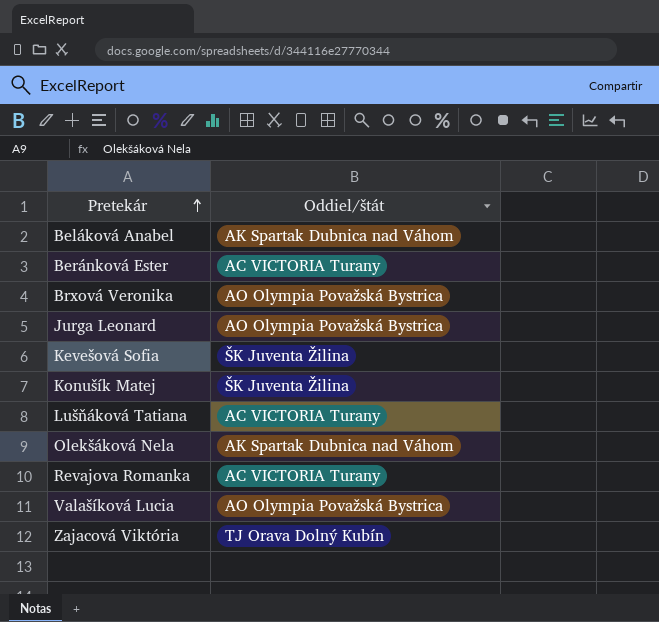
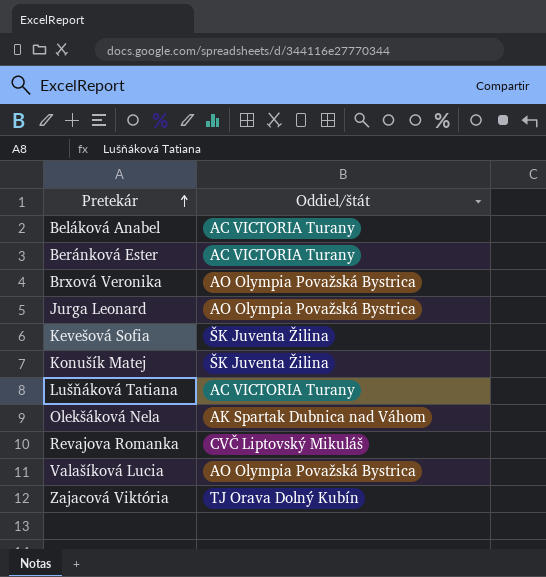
Beláková Anabel | Oddiel/štát: AK Spartak Dubnica nad Váhom -> AC VICTORIA Turany
Revajova Romanka | Oddiel/štát: AC VICTORIA Turany -> CVČ Liptovský Mikuláš

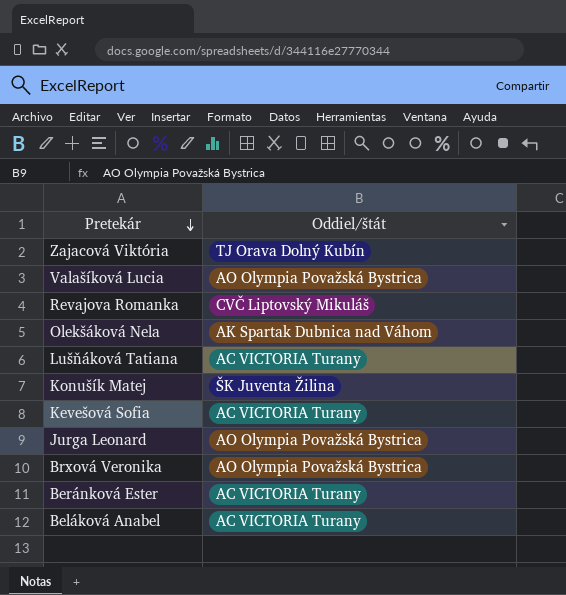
row order: Pretekár ascending -> Pretekár descending
Kevešová Sofia | Oddiel/štát: ŠK Juventa Žilina -> AC VICTORIA Turany

